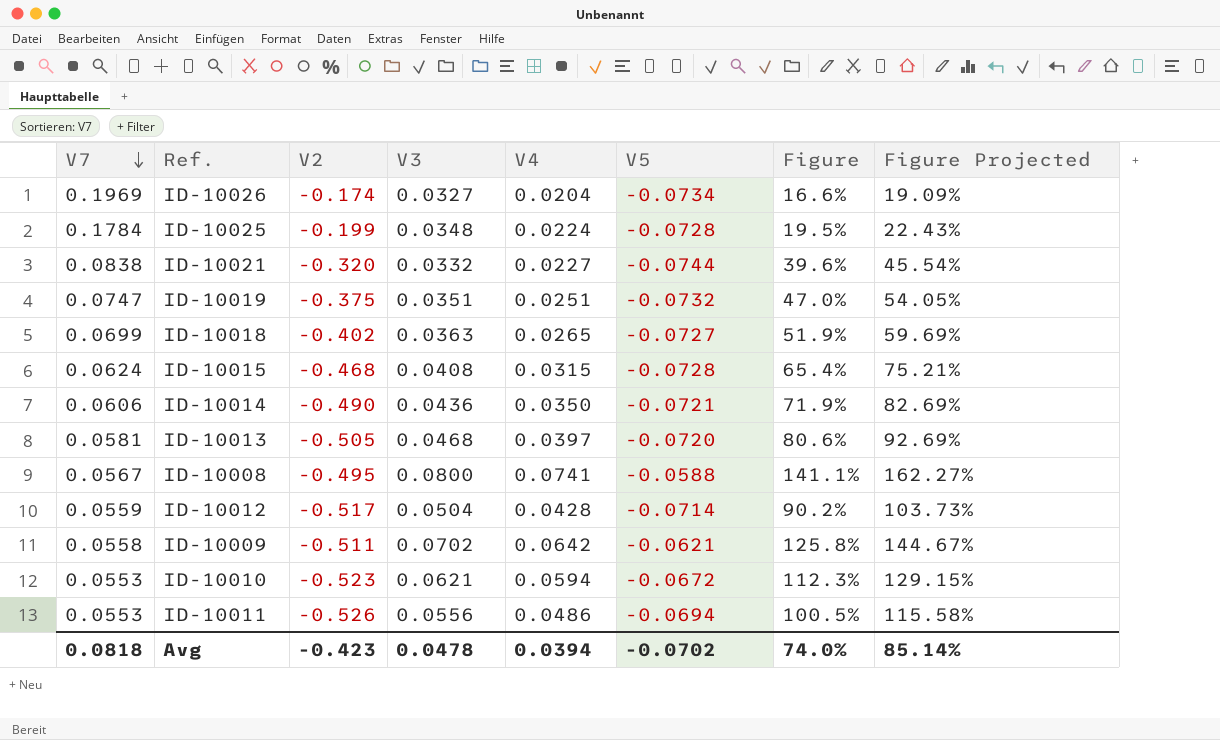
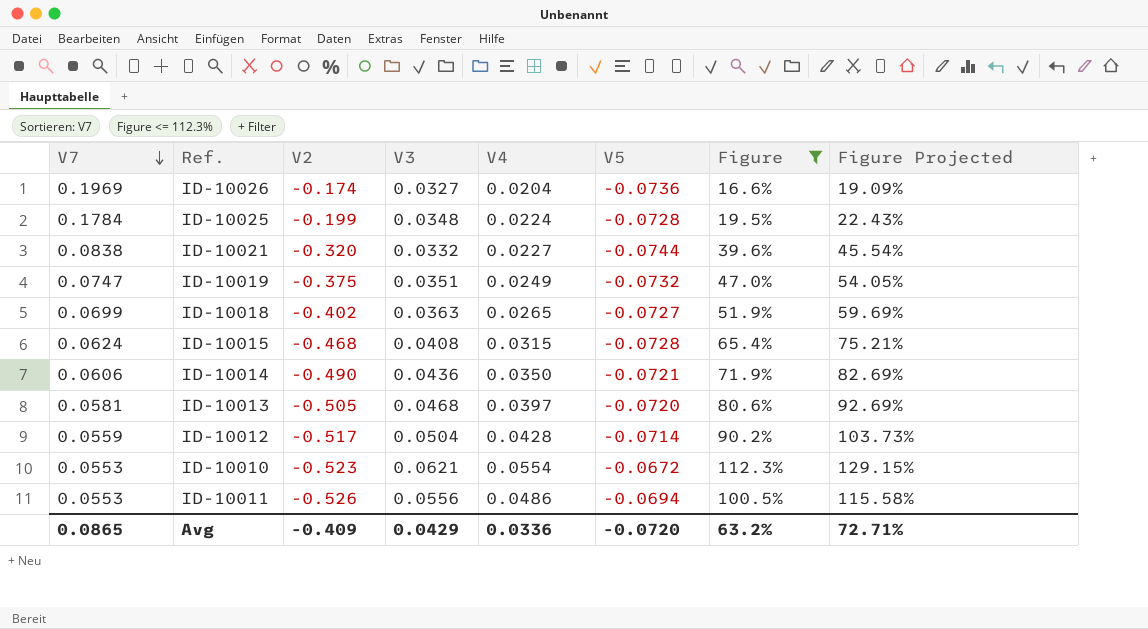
filter: none -> Figure <= 112.3%
ID-10026 | V5: -0.0734 -> -0.0736
ID-10019 | V4: 0.0251 -> 0.0249
ID-10010 | V4: 0.0594 -> 0.0554
Avg | V7: 0.0818 -> 0.0865
Avg | V2: -0.423 -> -0.409
Avg | V3: 0.0478 -> 0.0429
Avg | V4: 0.0394 -> 0.0336
Avg | V5: -0.0702 -> -0.0720
Avg | Figure: 74.0% -> 63.2%
Avg | Figure Projected: 85.14% -> 72.71%

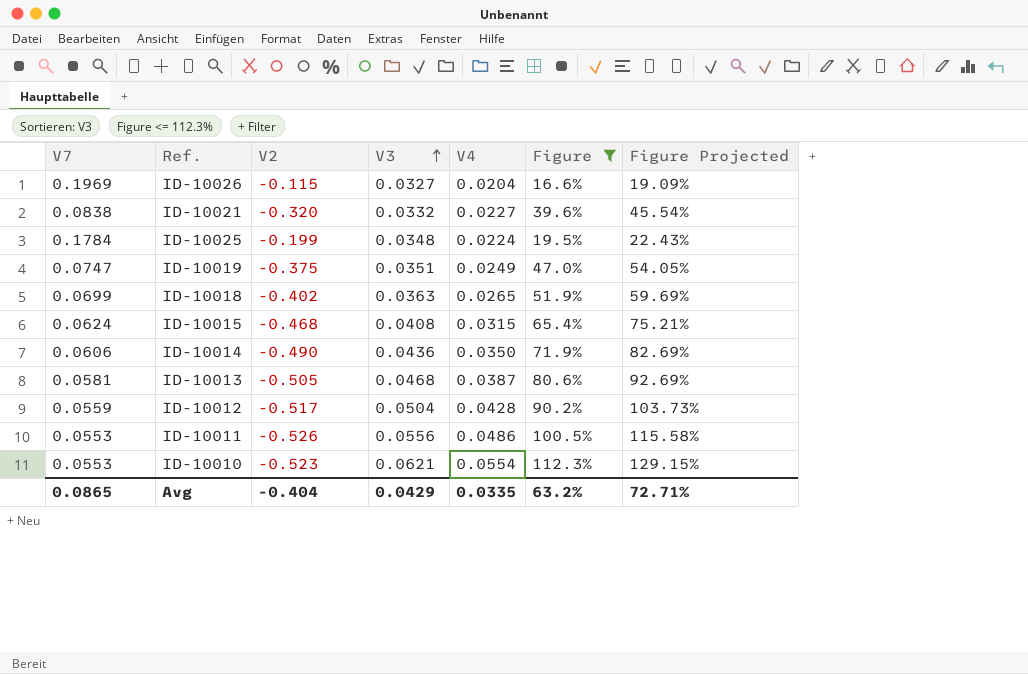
row order: V7 descending -> V3 ascending
column V5 | position: 6 -> none
ID-10026 | V2: -0.174 -> -0.115
ID-10013 | V4: 0.0397 -> 0.0387
Avg | V2: -0.409 -> -0.404
Avg | V4: 0.0336 -> 0.0335

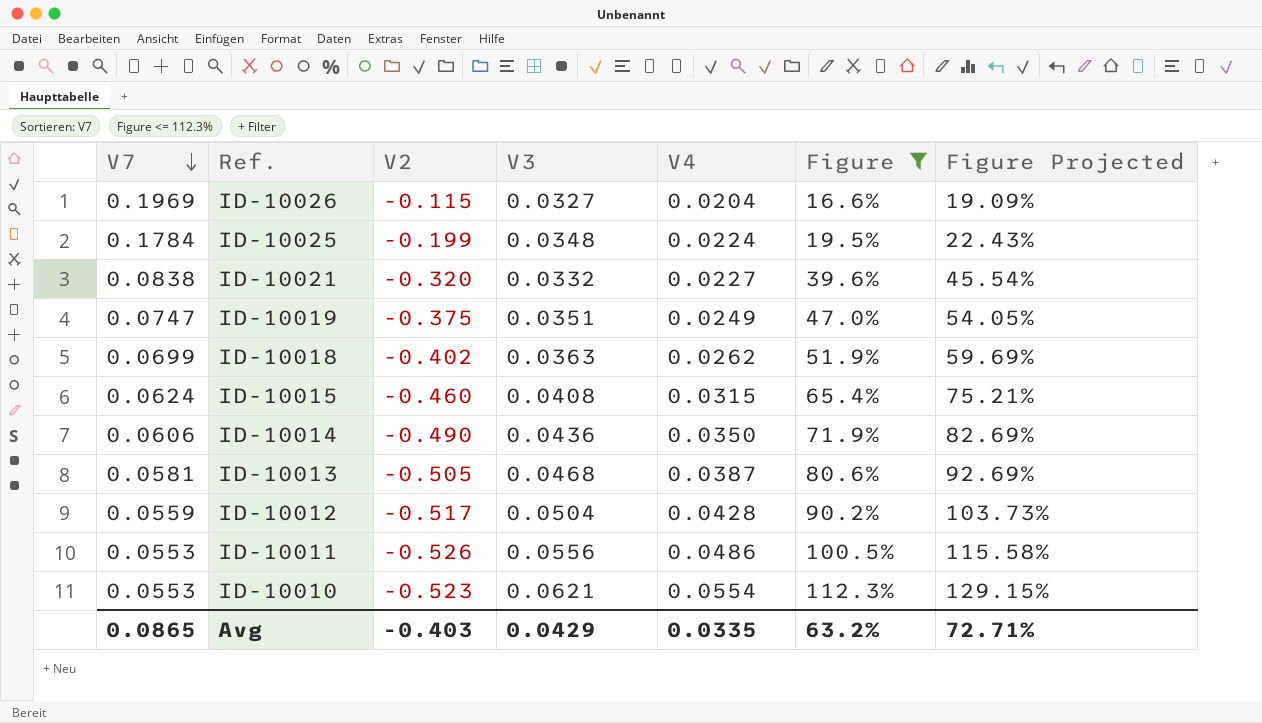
row order: V3 ascending -> V7 descending
ID-10018 | V4: 0.0265 -> 0.0262
ID-10015 | V2: -0.468 -> -0.460
Avg | V2: -0.404 -> -0.403

